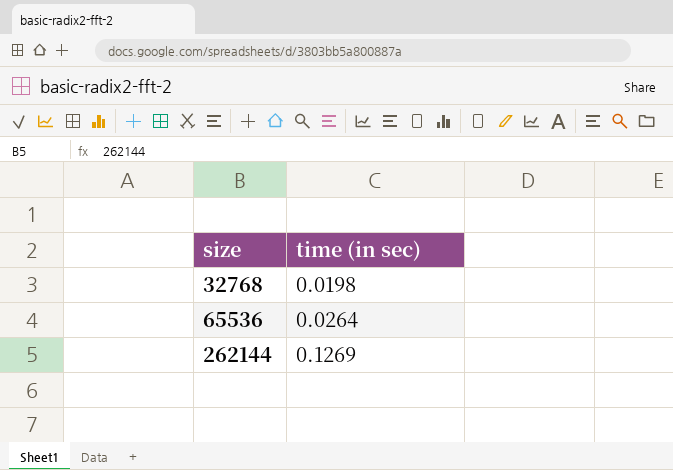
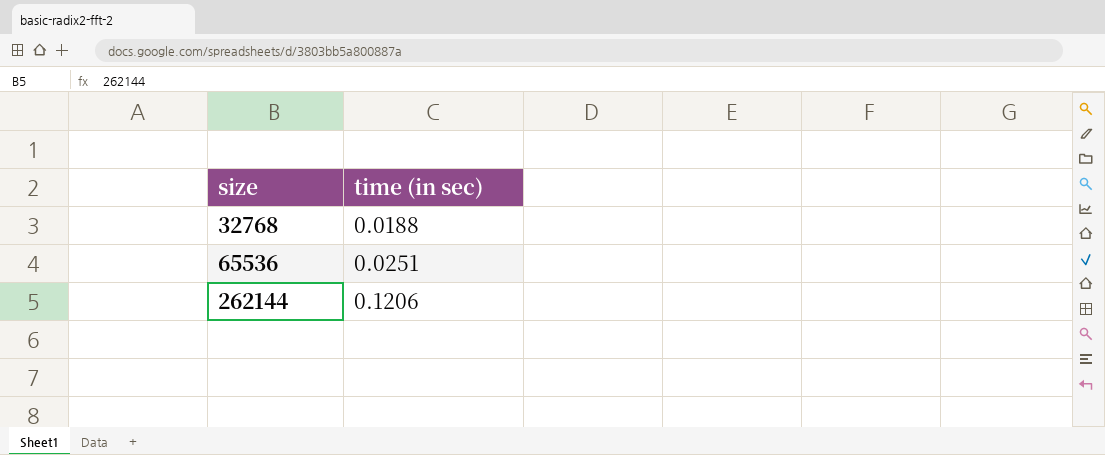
32768 | time (in sec): 0.0198 -> 0.0188
65536 | time (in sec): 0.0264 -> 0.0251
262144 | time (in sec): 0.1269 -> 0.1206

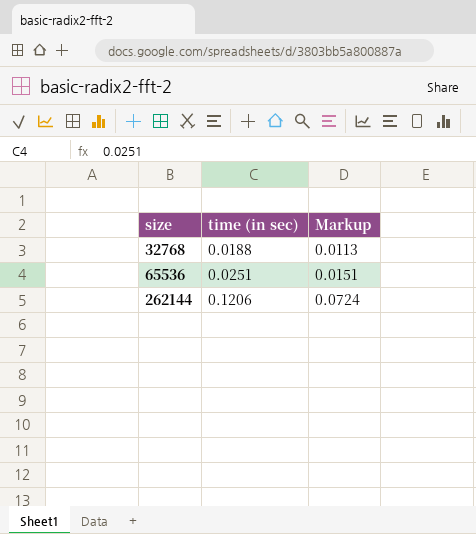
column Markup | formula: none -> [time (in sec)] * 0.6

